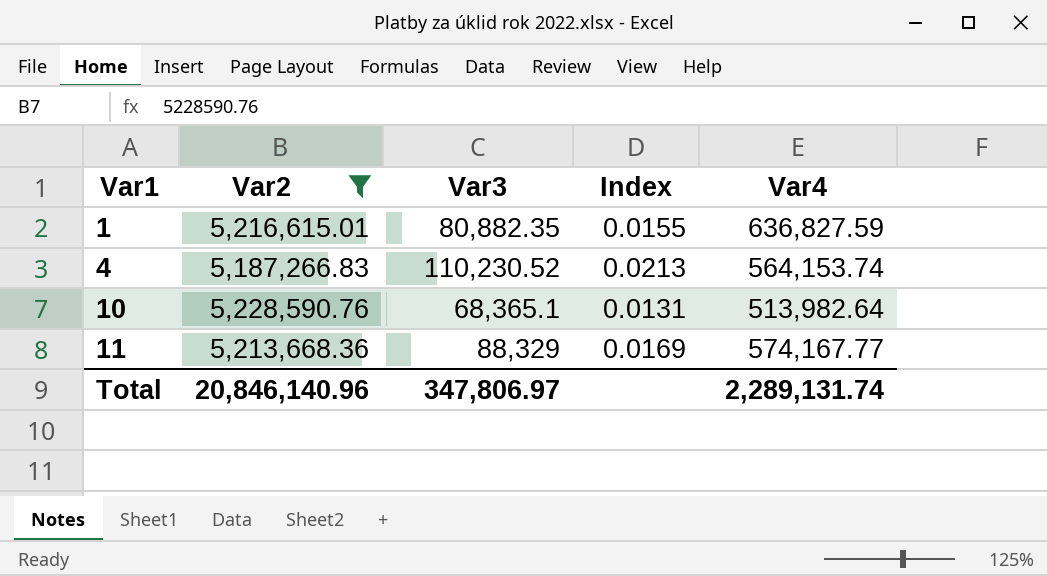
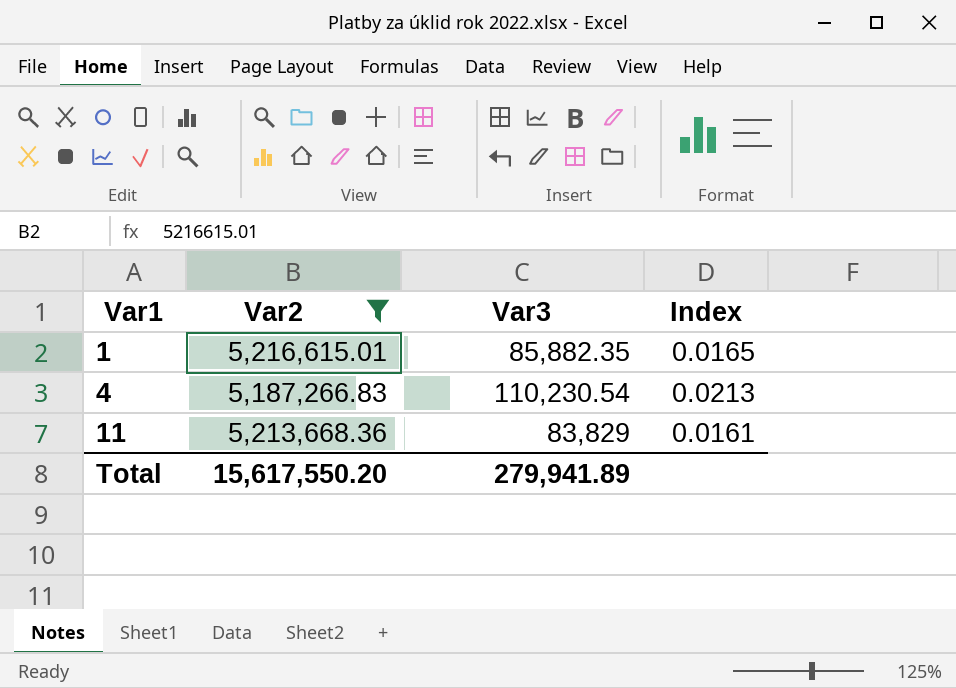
column Var4 | position: 5 -> none
row 10: 5,228,590.76 | 68,365.1 | 0.0131 | 513,982.64 -> none
1 | Var3: 80,882.35 -> 85,882.35
1 | Index: 0.0155 -> 0.0165
4 | Var3: 110,230.52 -> 110,230.54
11 | Var3: 88,329 -> 83,829
11 | Index: 0.0169 -> 0.0161
Total | Var2: 20,846,140.96 -> 15,617,550.20
Total | Var3: 347,806.97 -> 279,941.89

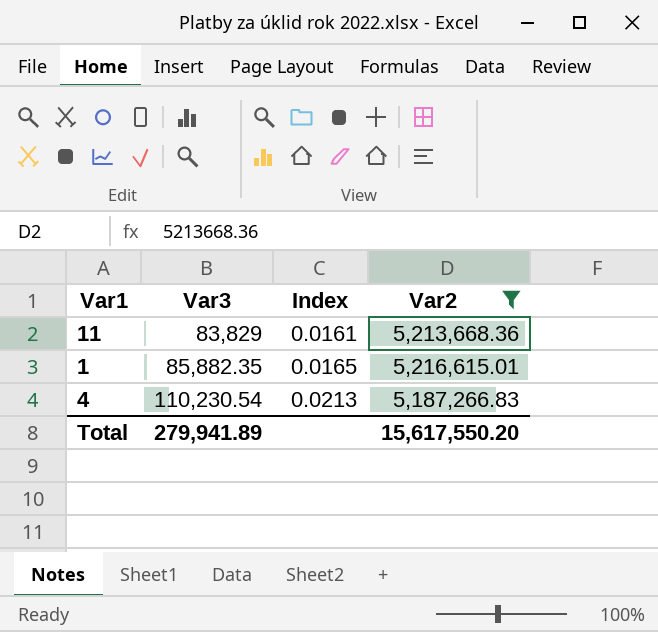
row order: Var1 ascending -> Var3 ascending
column Var2 | position: 2 -> 4

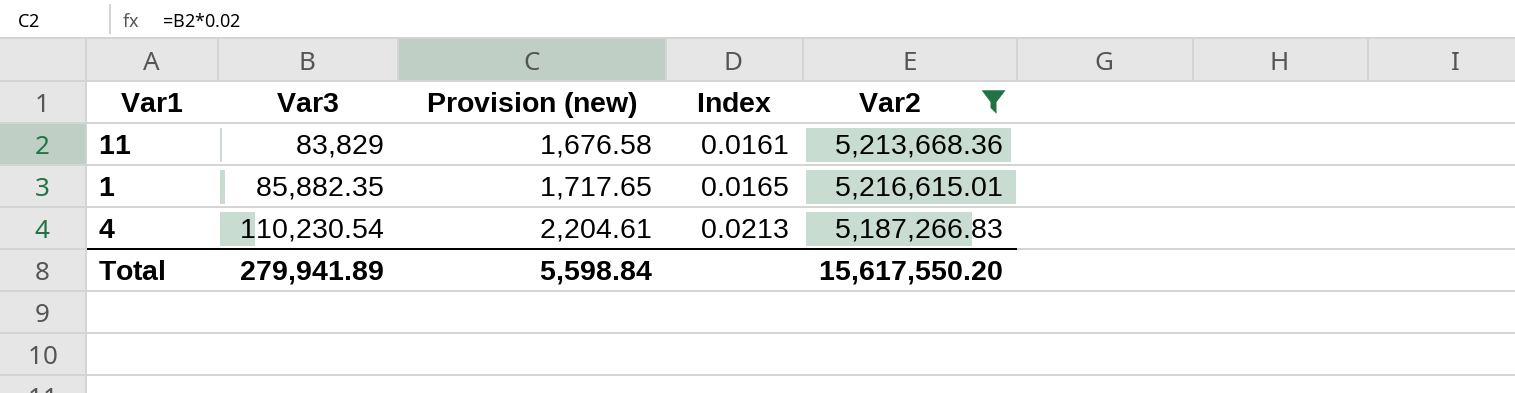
column Provision (new) | formula: none -> [Var3] * 0.02

